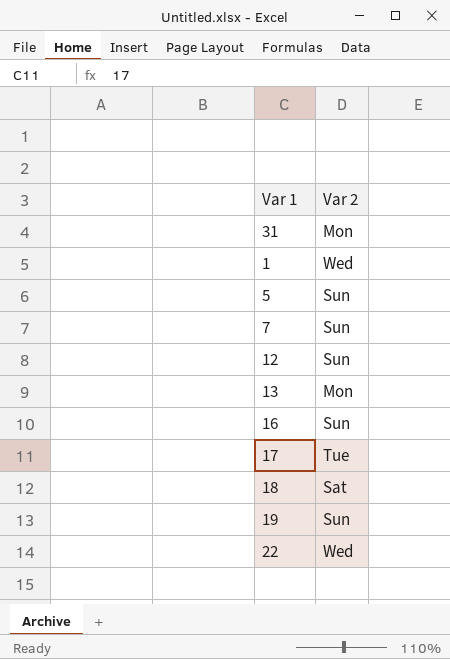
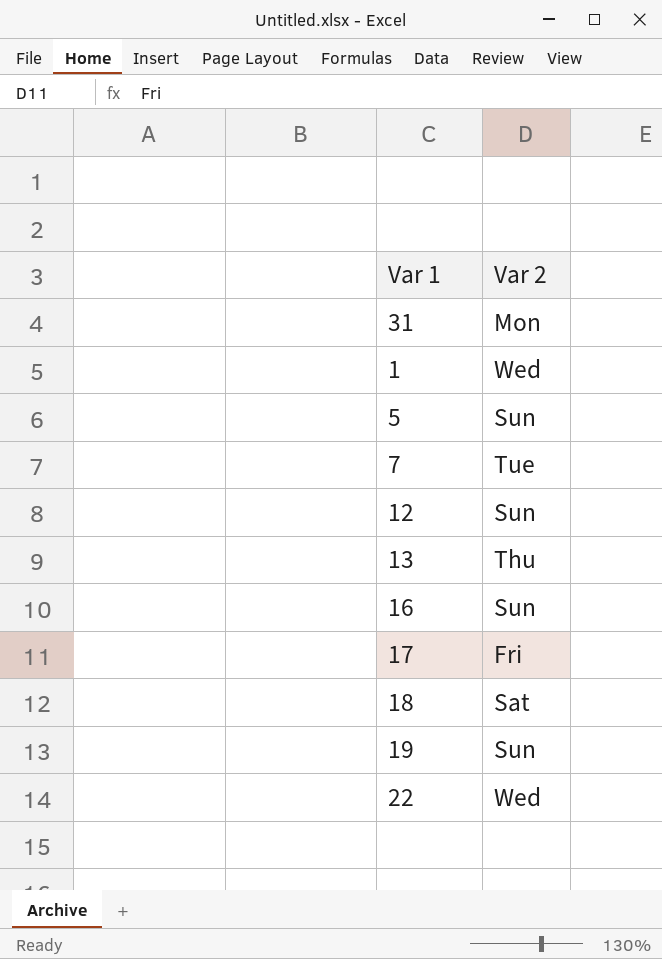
7 | Var 2: Sun -> Tue
13 | Var 2: Mon -> Thu
17 | Var 2: Tue -> Fri

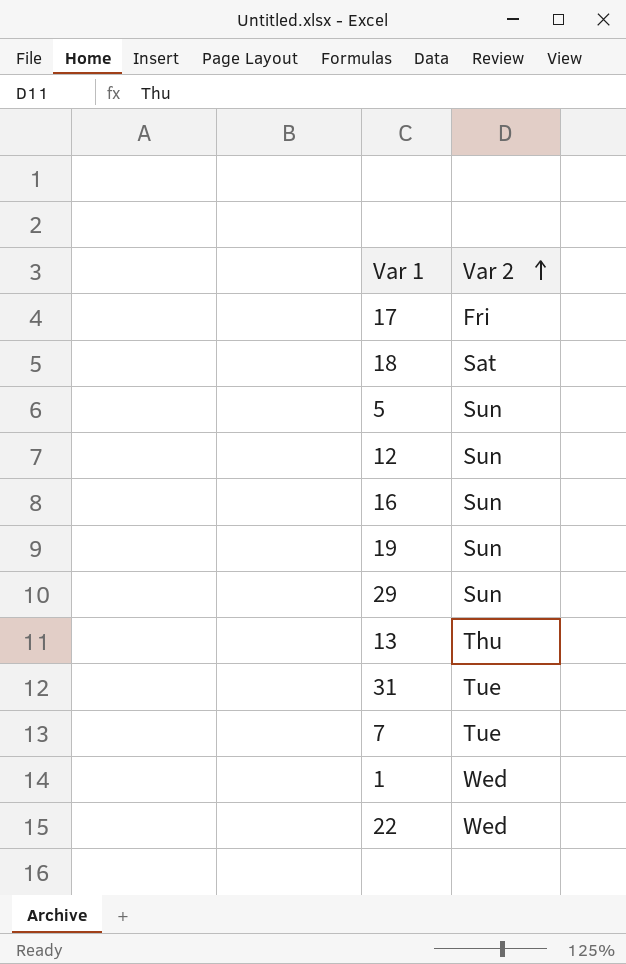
row order: none -> Var 2 ascending
row 29: none -> Sun
31 | Var 2: Mon -> Tue

